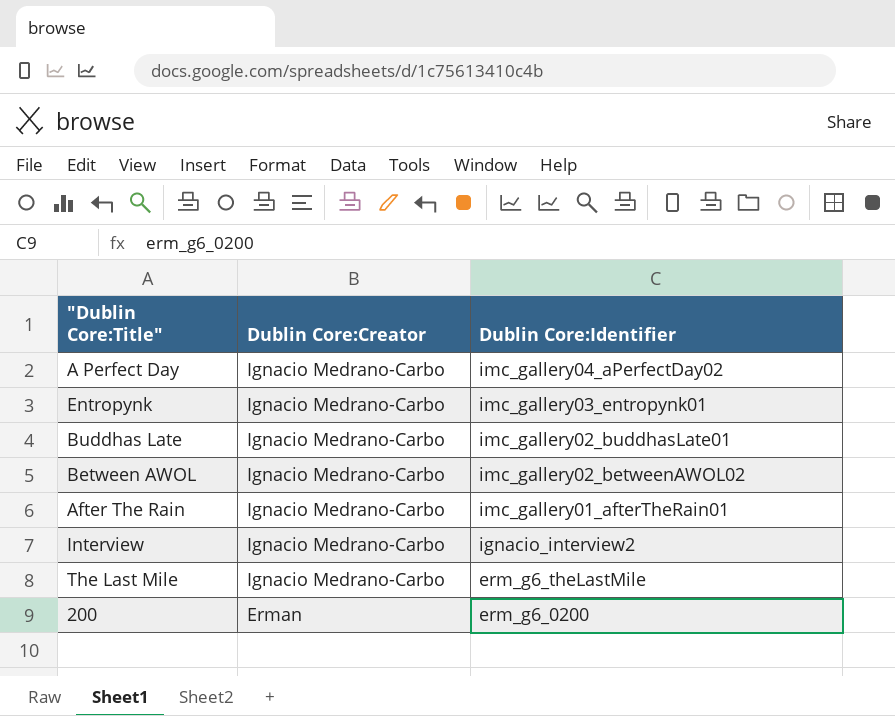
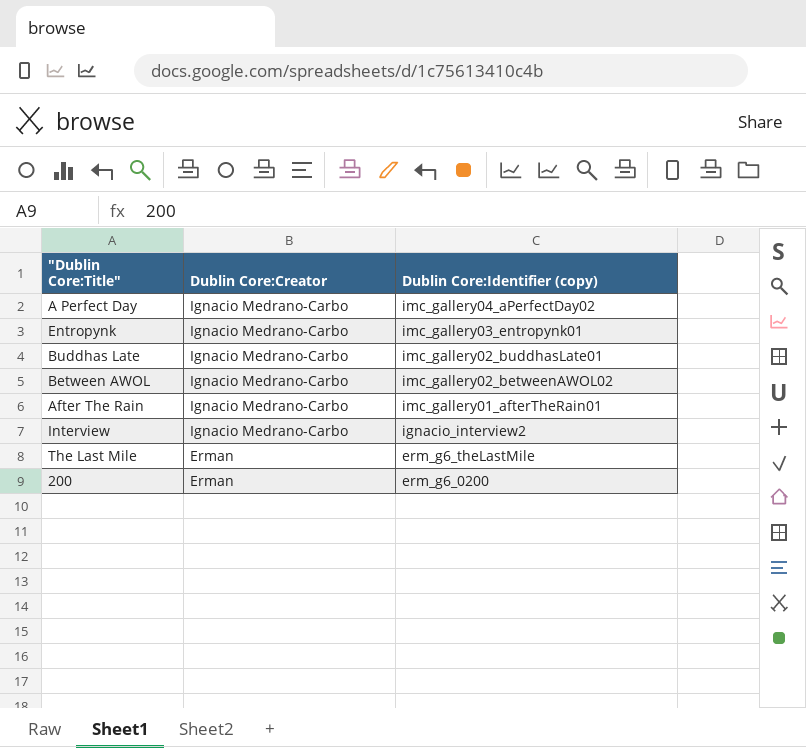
column name: Dublin Core:Identifier -> Dublin Core:Identifier (copy)
The Last Mile | Dublin Core:Creator: Ignacio Medrano-Carbo -> Erman

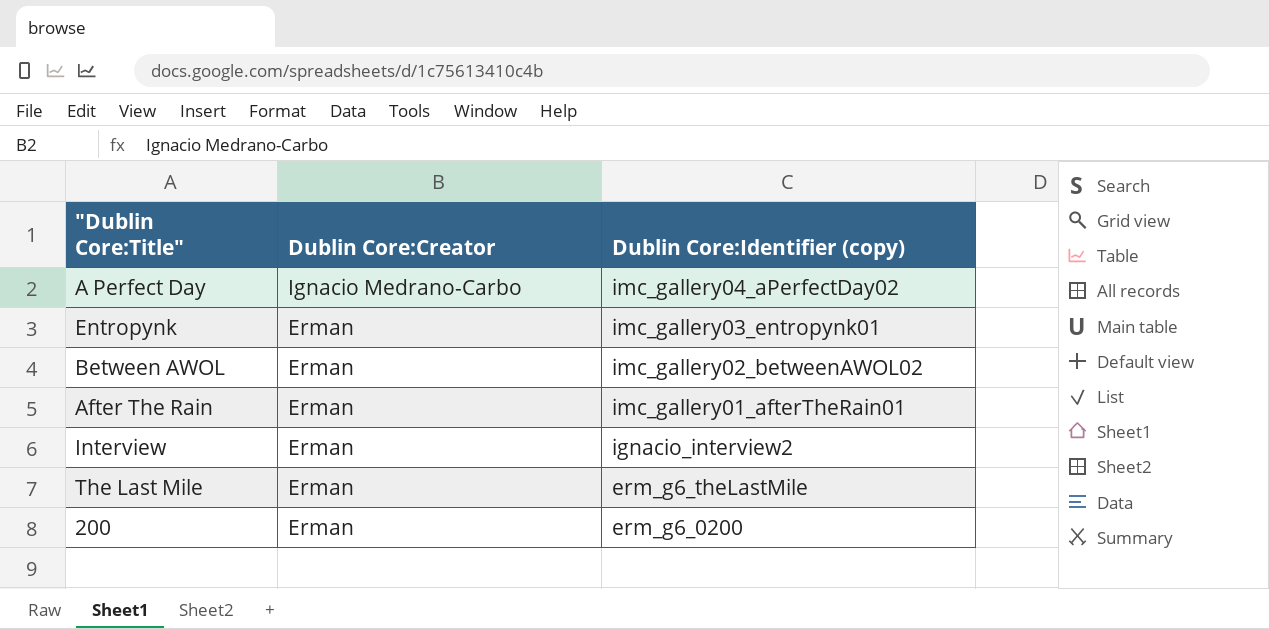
row Buddhas Late: Ignacio Medrano-Carbo | imc_gallery02_buddhasLate01 -> none
Entropynk | Dublin Core:Creator: Ignacio Medrano-Carbo -> Erman
Between AWOL | Dublin Core:Creator: Ignacio Medrano-Carbo -> Erman
After The Rain | Dublin Core:Creator: Ignacio Medrano-Carbo -> Erman
Interview | Dublin Core:Creator: Ignacio Medrano-Carbo -> Erman

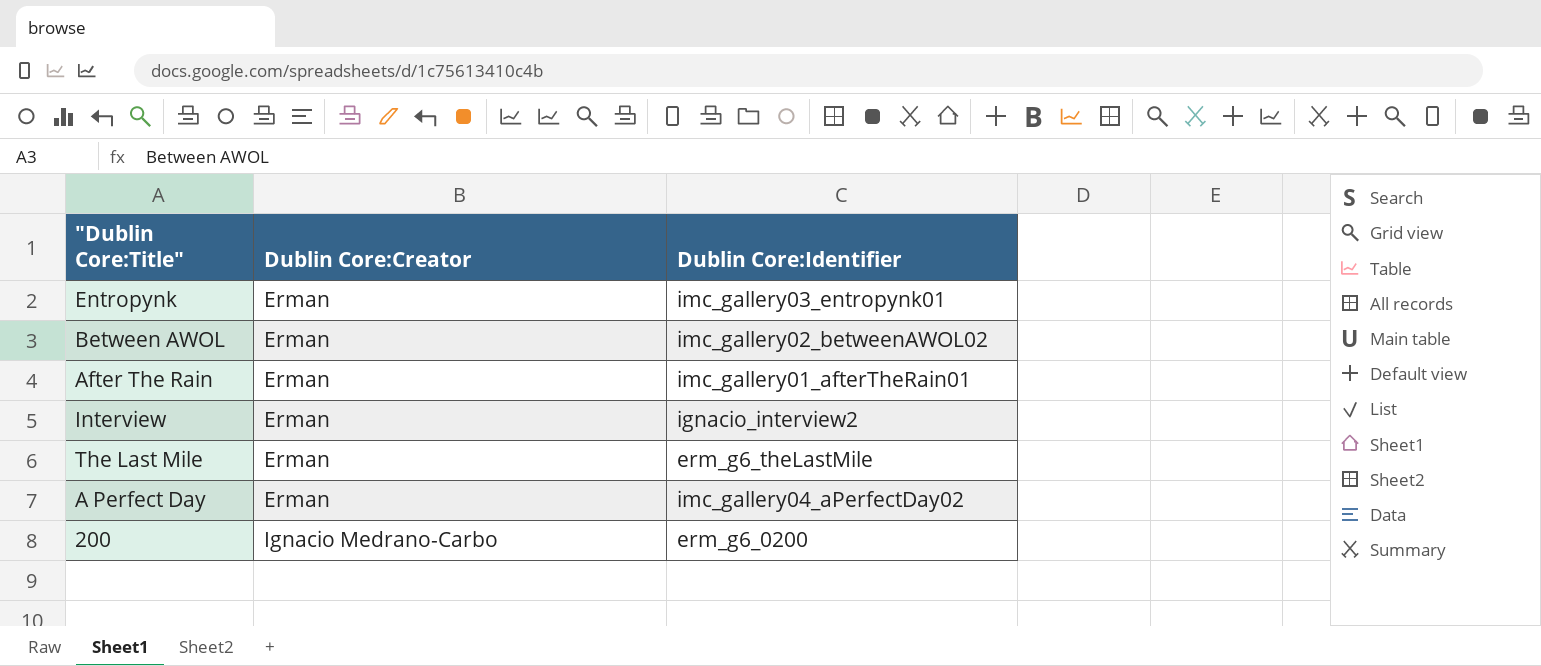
row order: Dublin Core:Creator descending -> Dublin Core:Creator ascending
column name: Dublin Core:Identifier (copy) -> Dublin Core:Identifier
A Perfect Day | Dublin Core:Creator: Ignacio Medrano-Carbo -> Erman
200 | Dublin Core:Creator: Erman -> Ignacio Medrano-Carbo

